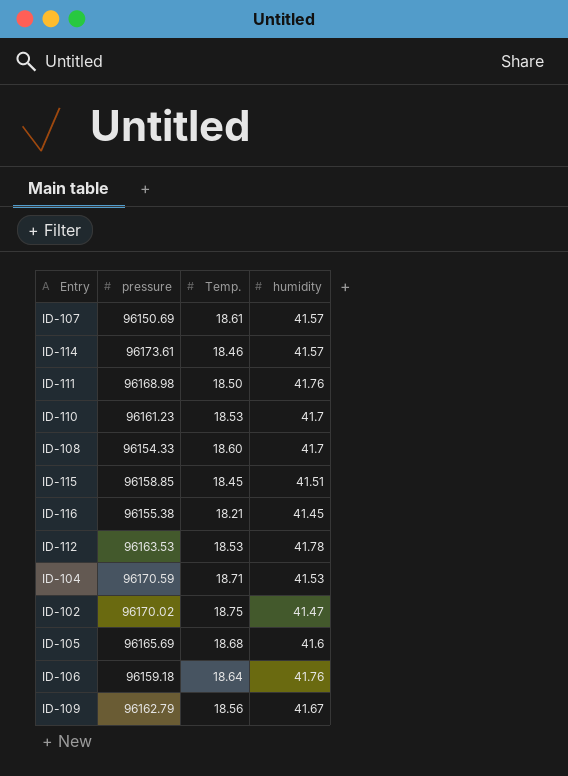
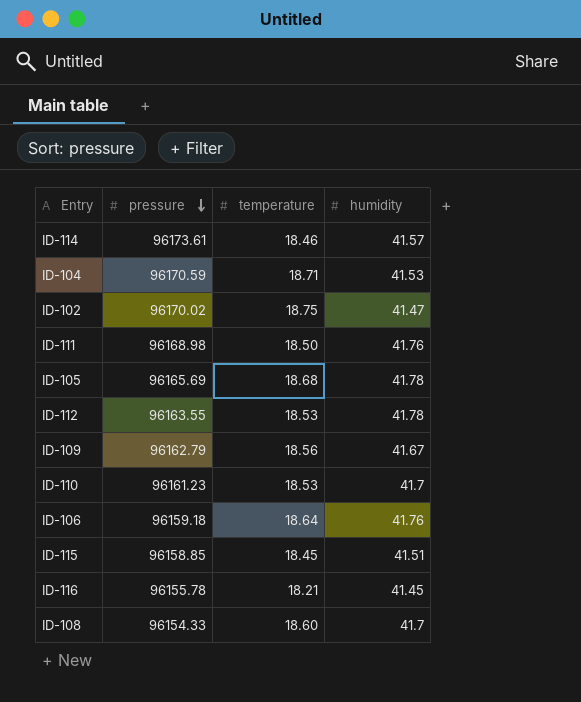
row order: none -> pressure descending
column name: Temp. -> temperature
row ID-107: 96150.69 | 18.61 | 41.57 -> none
ID-105 | humidity: 41.6 -> 41.78
ID-112 | pressure: 96163.53 -> 96163.55
ID-116 | pressure: 96155.38 -> 96155.78

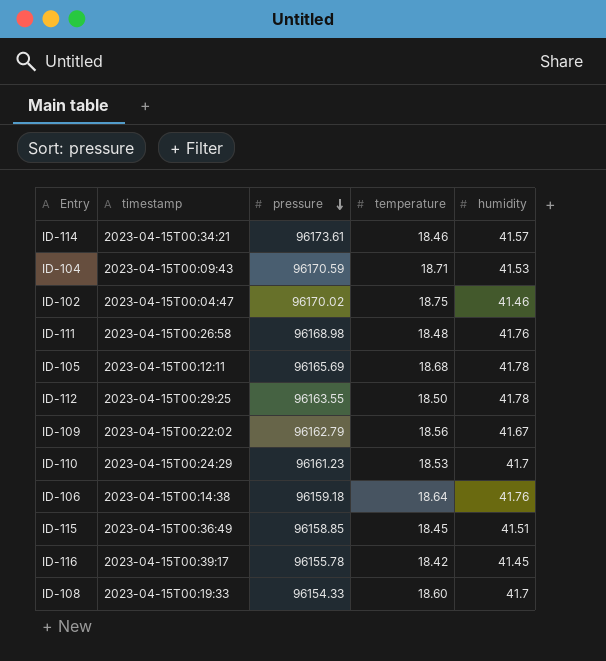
column timestamp | position: none -> 2
ID-102 | humidity: 41.47 -> 41.46
ID-111 | temperature: 18.50 -> 18.48
ID-112 | temperature: 18.53 -> 18.50
ID-116 | temperature: 18.21 -> 18.42

